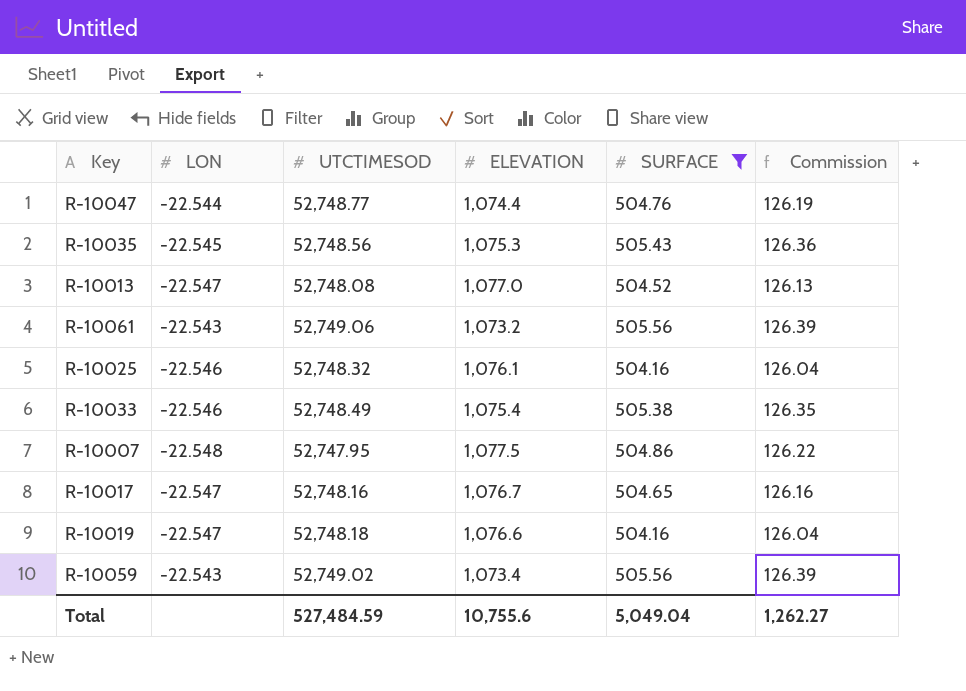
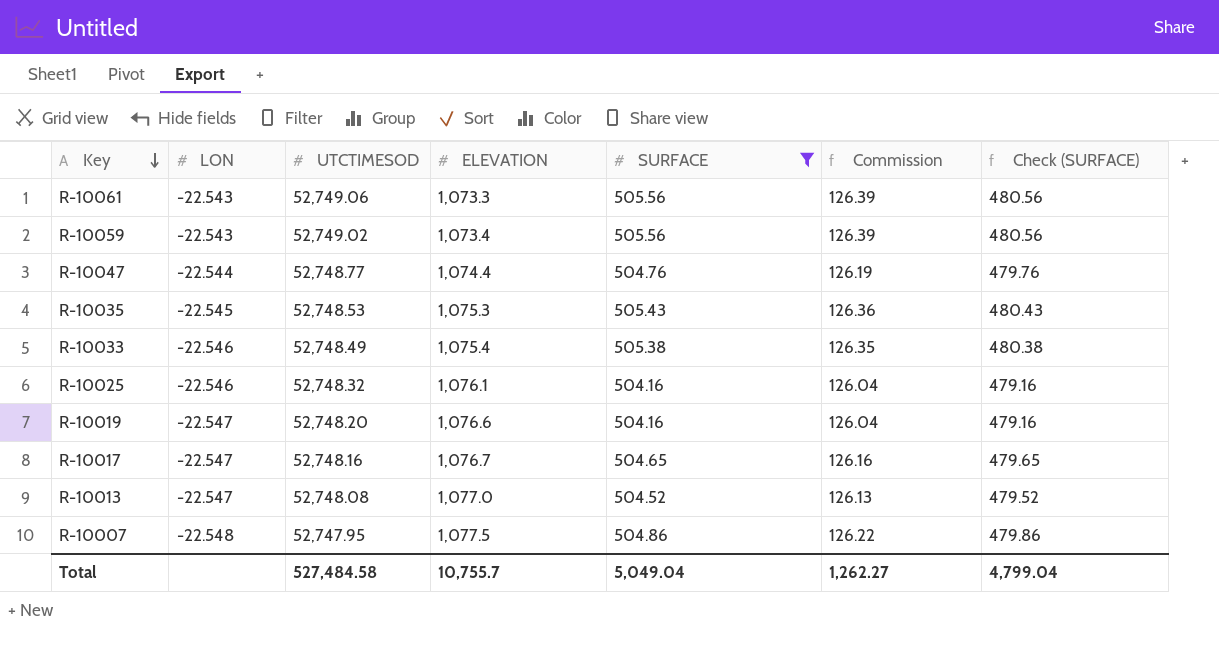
row order: none -> Key descending
column Check (SURFACE) | formula: none -> [SURFACE] - 25
R-10061 | ELEVATION: 1,073.2 -> 1,073.3
R-10035 | UTCTIMESOD: 52,748.56 -> 52,748.53
R-10019 | UTCTIMESOD: 52,748.18 -> 52,748.20
Total | UTCTIMESOD: 527,484.59 -> 527,484.58
Total | ELEVATION: 10,755.6 -> 10,755.7

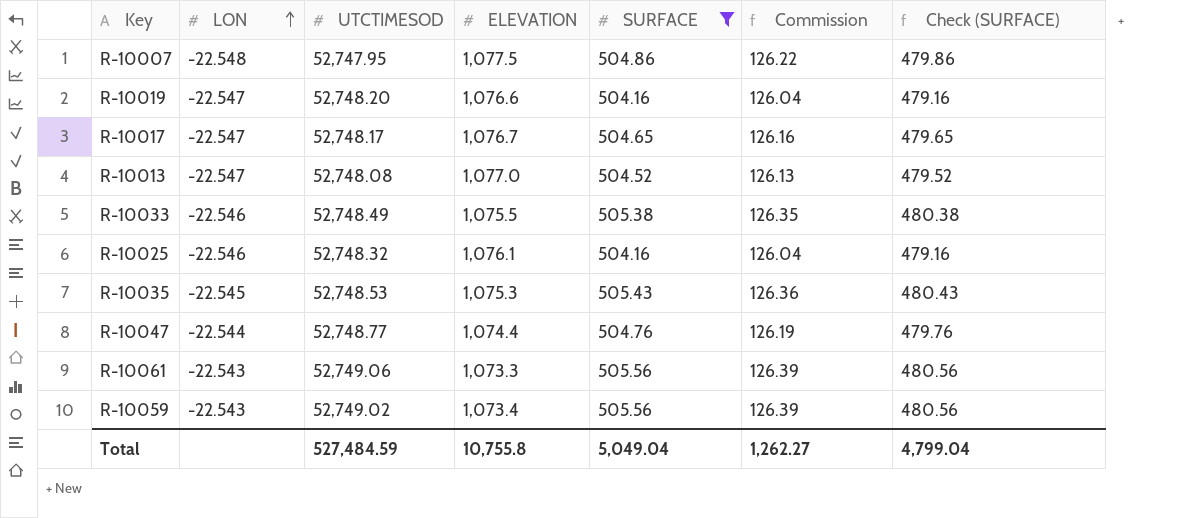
row order: Key descending -> LON ascending
R-10017 | UTCTIMESOD: 52,748.16 -> 52,748.17
R-10033 | ELEVATION: 1,075.4 -> 1,075.5
Total | UTCTIMESOD: 527,484.58 -> 527,484.59
Total | ELEVATION: 10,755.7 -> 10,755.8

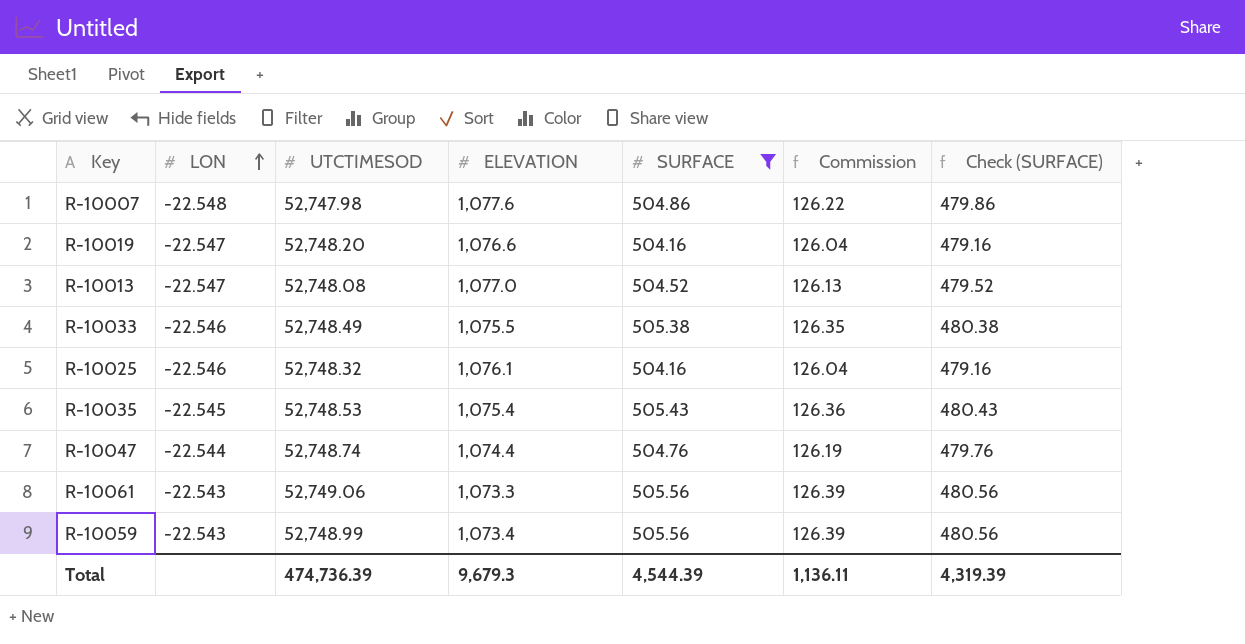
row R-10017: -22.547 | 52,748.17 | 1,076.7 | 504.65 | 126.16 | 479.65 -> none
R-10007 | UTCTIMESOD: 52,747.95 -> 52,747.98
R-10007 | ELEVATION: 1,077.5 -> 1,077.6
R-10035 | ELEVATION: 1,075.3 -> 1,075.4
R-10047 | UTCTIMESOD: 52,748.77 -> 52,748.74
R-10059 | UTCTIMESOD: 52,749.02 -> 52,748.99
Total | UTCTIMESOD: 527,484.59 -> 474,736.39
Total | ELEVATION: 10,755.8 -> 9,679.3
Total | SURFACE: 5,049.04 -> 4,544.39
Total | Commission: 1,262.27 -> 1,136.11
Total | Check (SURFACE): 4,799.04 -> 4,319.39

